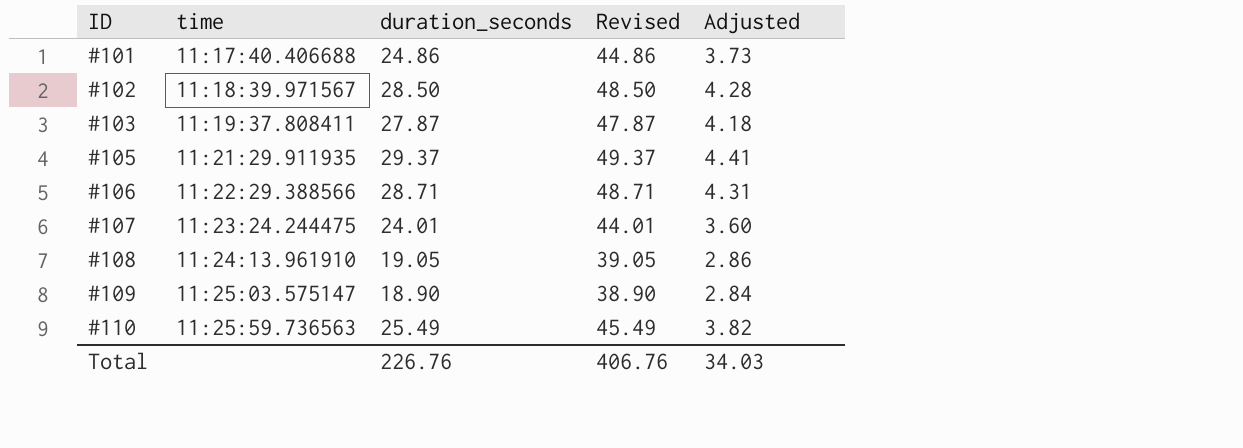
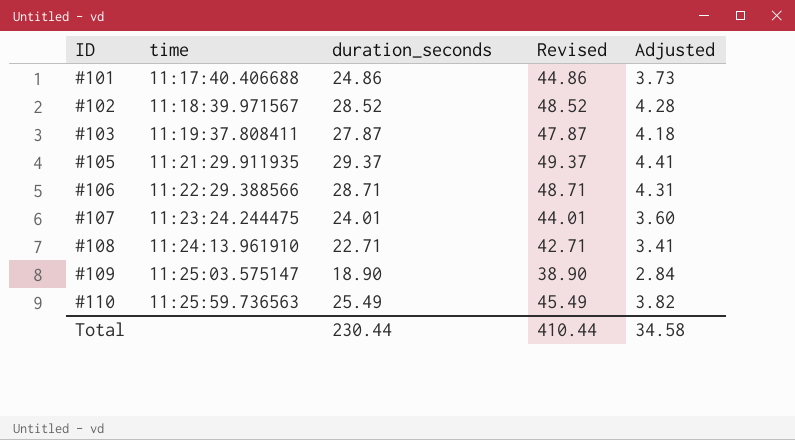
#102 | duration_seconds: 28.50 -> 28.52
#102 | Revised: 48.50 -> 48.52
#108 | duration_seconds: 19.05 -> 22.71
#108 | Revised: 39.05 -> 42.71
#108 | Adjusted: 2.86 -> 3.41
Total | duration_seconds: 226.76 -> 230.44
Total | Revised: 406.76 -> 410.44
Total | Adjusted: 34.03 -> 34.58

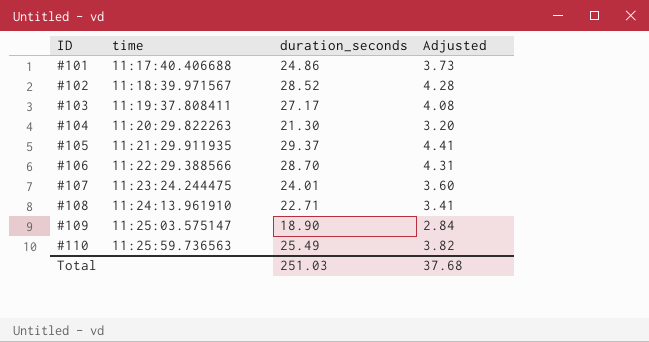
column Revised | formula: [duration_seconds] + 20 -> none
#103 | duration_seconds: 27.87 -> 27.17
#103 | Adjusted: 4.18 -> 4.08
row #104: none -> 11:20:29.822263 | 21.30 | 3.20
#106 | duration_seconds: 28.71 -> 28.70
Total | duration_seconds: 230.44 -> 251.03
Total | Adjusted: 34.58 -> 37.68

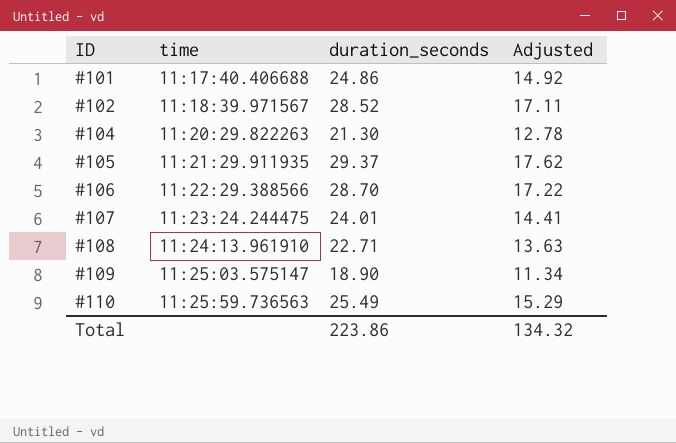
column Adjusted | formula: [duration_seconds] * 0.15 -> [duration_seconds] * 0.6
row #103: 11:19:37.808411 | 27.17 | 4.08 -> none
Total | duration_seconds: 251.03 -> 223.86
Total | Adjusted: 37.68 -> 134.32

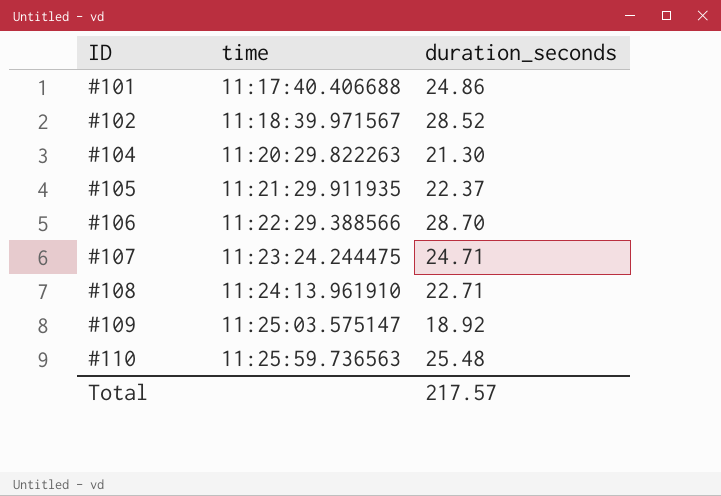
column Adjusted | formula: [duration_seconds] * 0.6 -> none
#105 | duration_seconds: 29.37 -> 22.37
#107 | duration_seconds: 24.01 -> 24.71
#109 | duration_seconds: 18.90 -> 18.92
#110 | duration_seconds: 25.49 -> 25.48
Total | duration_seconds: 223.86 -> 217.57

